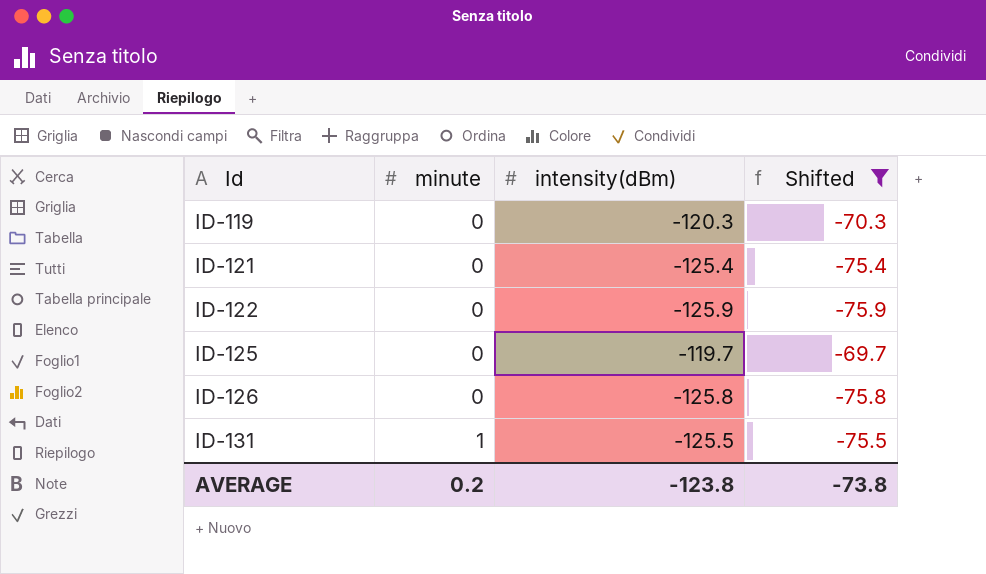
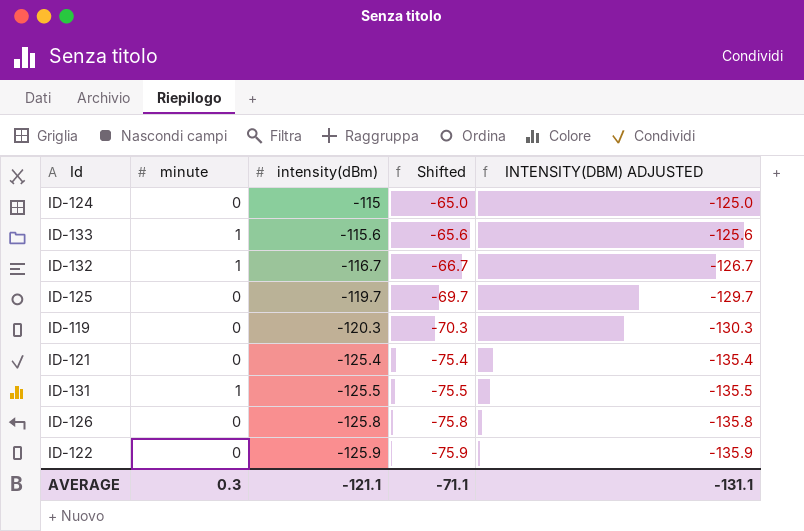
filter: Shifted <= -69.7 -> none
row order: Id ascending -> intensity(dBm) descending
column INTENSITY(DBM) ADJUSTED | formula: none -> [intensity(dBm)] - 10
AVERAGE | minute: 0.2 -> 0.3
AVERAGE | intensity(dBm): -123.8 -> -121.1
AVERAGE | Shifted: -73.8 -> -71.1

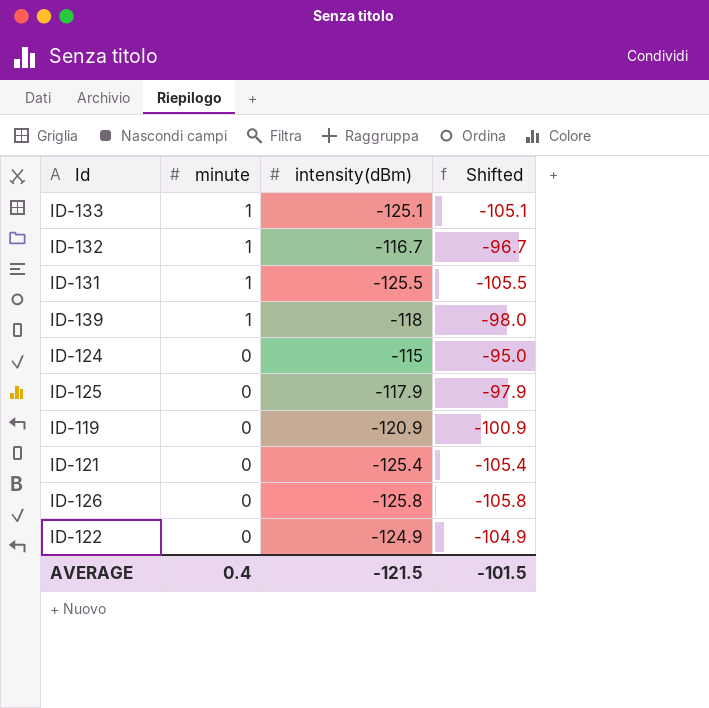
row order: intensity(dBm) descending -> minute descending
column INTENSITY(DBM) ADJUSTED | formula: [intensity(dBm)] - 10 -> none
column Shifted | formula: [intensity(dBm)] + 50 -> [intensity(dBm)] + 20
ID-133 | intensity(dBm): -115.6 -> -125.1
row ID-139: none -> 1 | -118 | -98.0
ID-125 | intensity(dBm): -119.7 -> -117.9
ID-119 | intensity(dBm): -120.3 -> -120.9
ID-122 | intensity(dBm): -125.9 -> -124.9
AVERAGE | minute: 0.3 -> 0.4
AVERAGE | intensity(dBm): -121.1 -> -121.5
AVERAGE | Shifted: -71.1 -> -101.5

